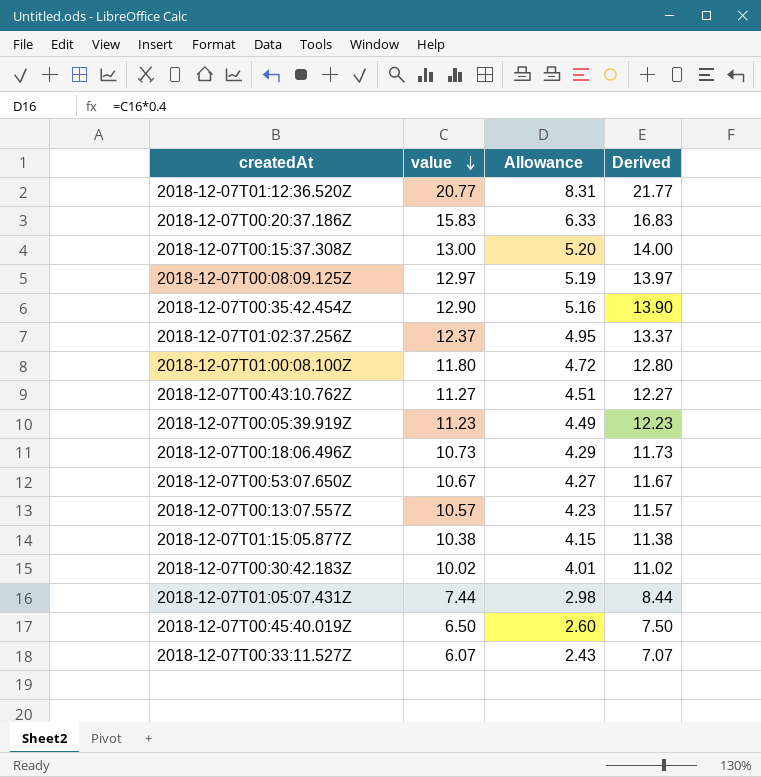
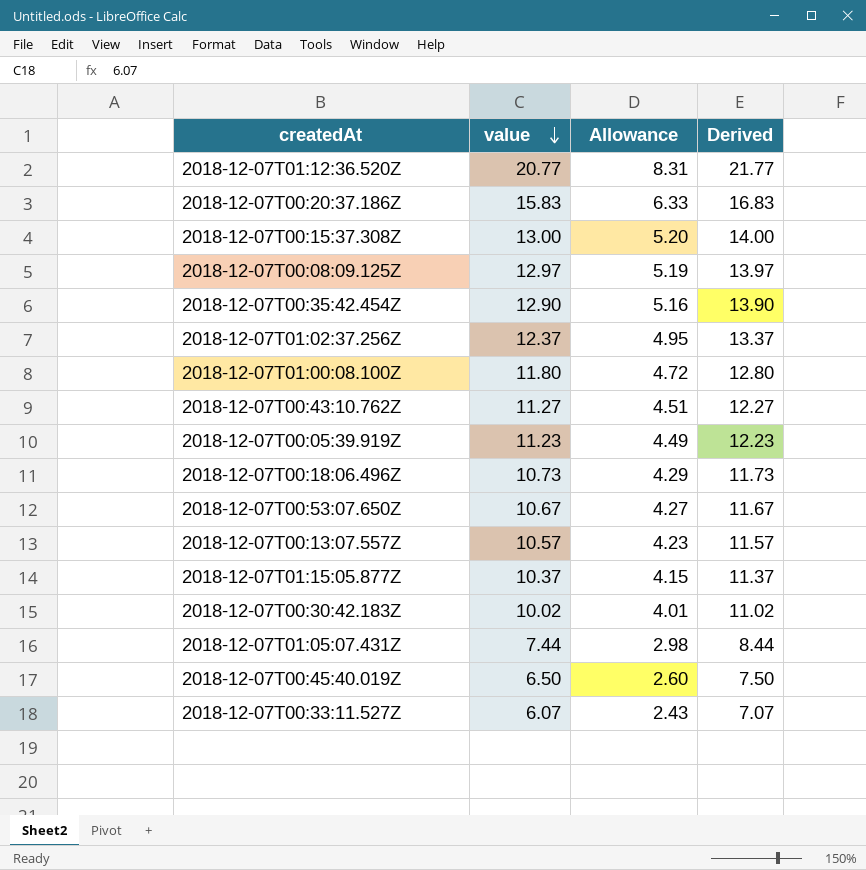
2018-12-07T01:15:05.877Z | value: 10.38 -> 10.37
2018-12-07T01:15:05.877Z | Derived: 11.38 -> 11.37

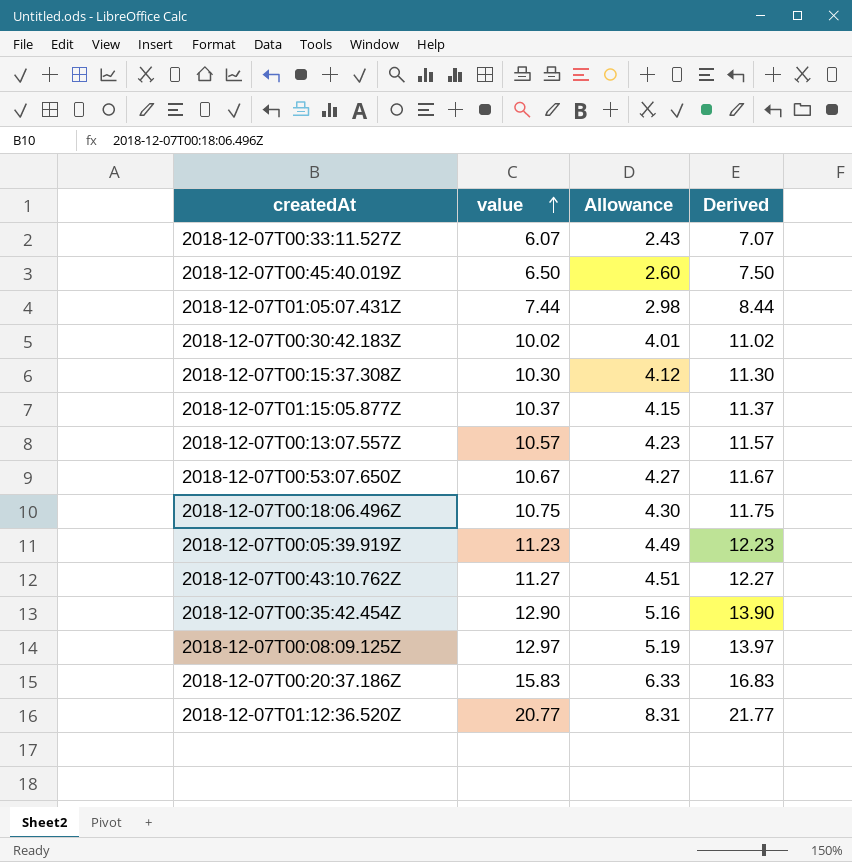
row order: value descending -> value ascending
row 2018-12-07T01:02:37.256Z: 12.37 | 4.95 | 13.37 -> none
row 2018-12-07T01:00:08.100Z: 11.80 | 4.72 | 12.80 -> none
2018-12-07T00:15:37.308Z | value: 13.00 -> 10.30
2018-12-07T00:15:37.308Z | Allowance: 5.20 -> 4.12
2018-12-07T00:15:37.308Z | Derived: 14.00 -> 11.30
2018-12-07T00:18:06.496Z | value: 10.73 -> 10.75
2018-12-07T00:18:06.496Z | Allowance: 4.29 -> 4.30
2018-12-07T00:18:06.496Z | Derived: 11.73 -> 11.75

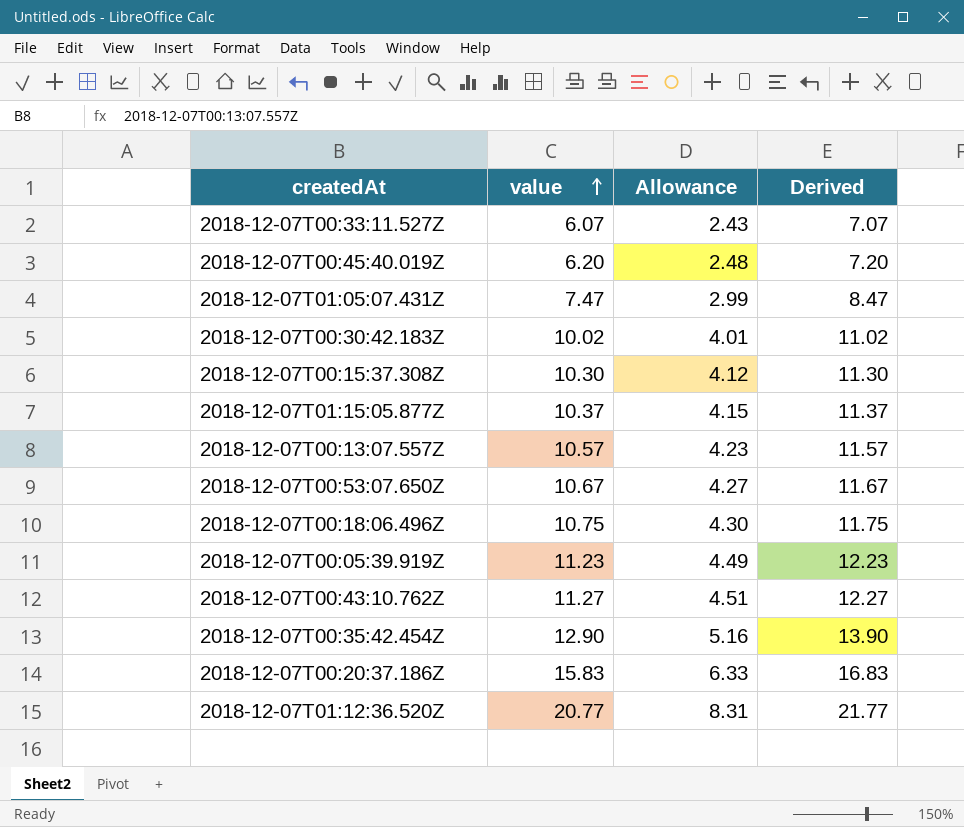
row 2018-12-07T00:08:09.125Z: 12.97 | 5.19 | 13.97 -> none
2018-12-07T00:45:40.019Z | value: 6.50 -> 6.20
2018-12-07T00:45:40.019Z | Allowance: 2.60 -> 2.48
2018-12-07T00:45:40.019Z | Derived: 7.50 -> 7.20
2018-12-07T01:05:07.431Z | value: 7.44 -> 7.47
2018-12-07T01:05:07.431Z | Allowance: 2.98 -> 2.99
2018-12-07T01:05:07.431Z | Derived: 8.44 -> 8.47

